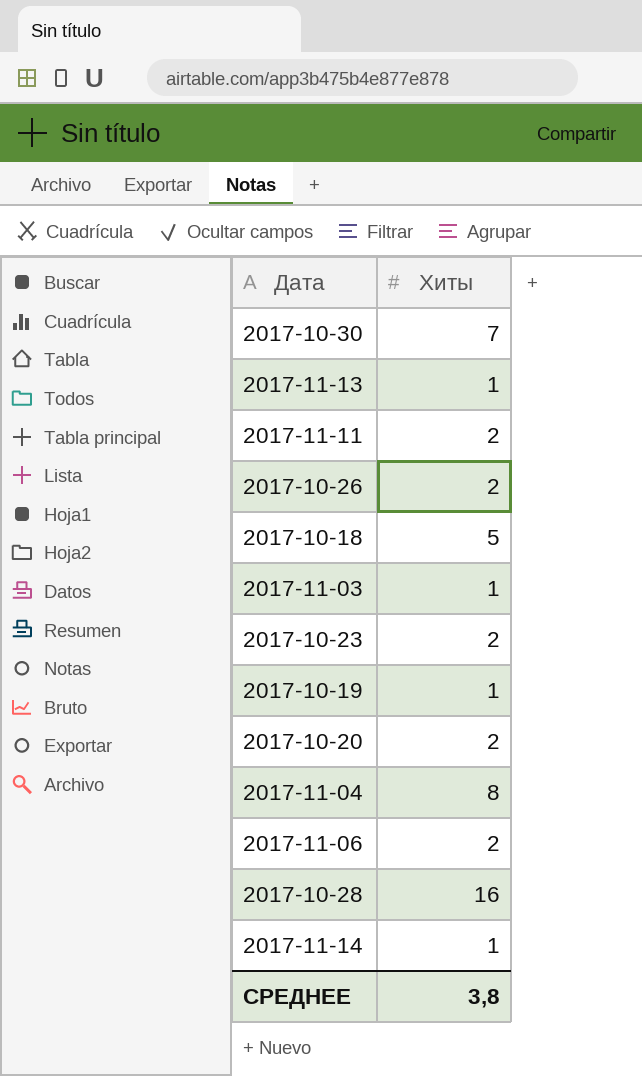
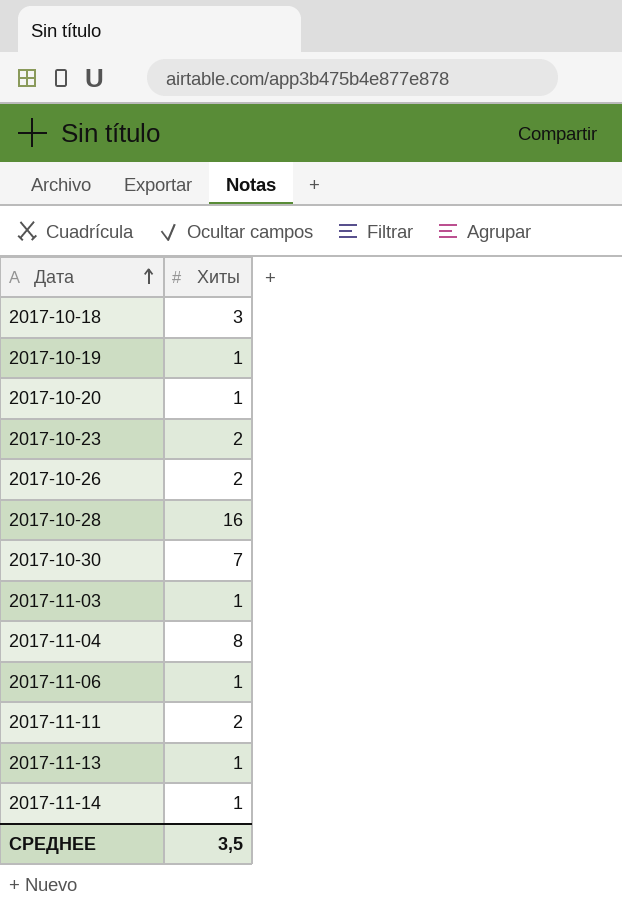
row order: none -> Дата ascending
2017-10-18 | Хиты: 5 -> 3
2017-10-20 | Хиты: 2 -> 1
2017-11-06 | Хиты: 2 -> 1
СРЕДНЕЕ | Хиты: 3,8 -> 3,5

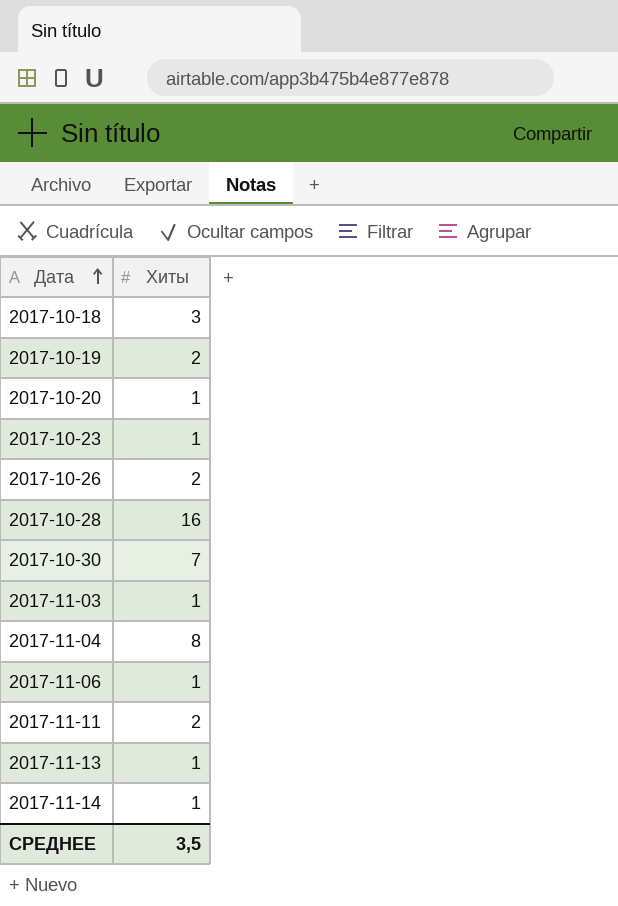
2017-10-19 | Хиты: 1 -> 2
2017-10-23 | Хиты: 2 -> 1

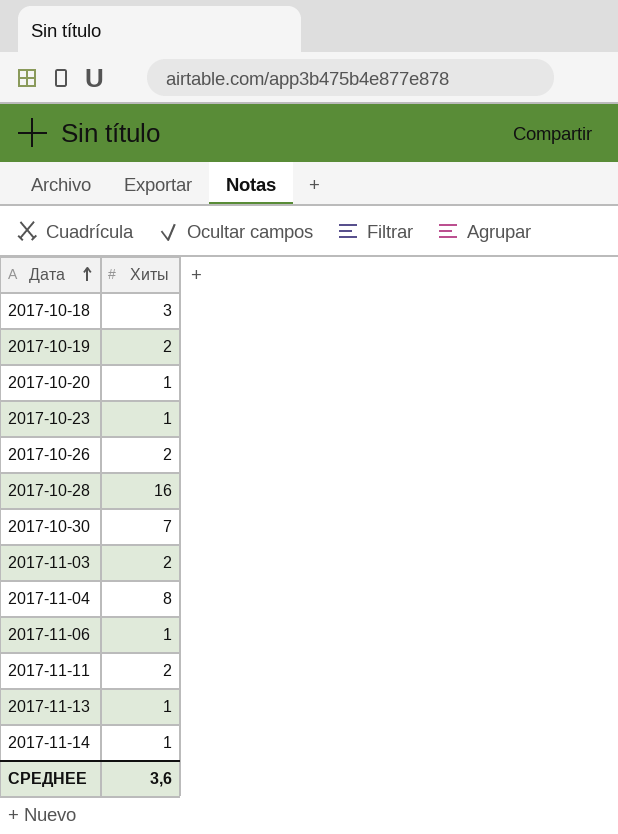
2017-11-03 | Хиты: 1 -> 2
СРЕДНЕЕ | Хиты: 3,5 -> 3,6

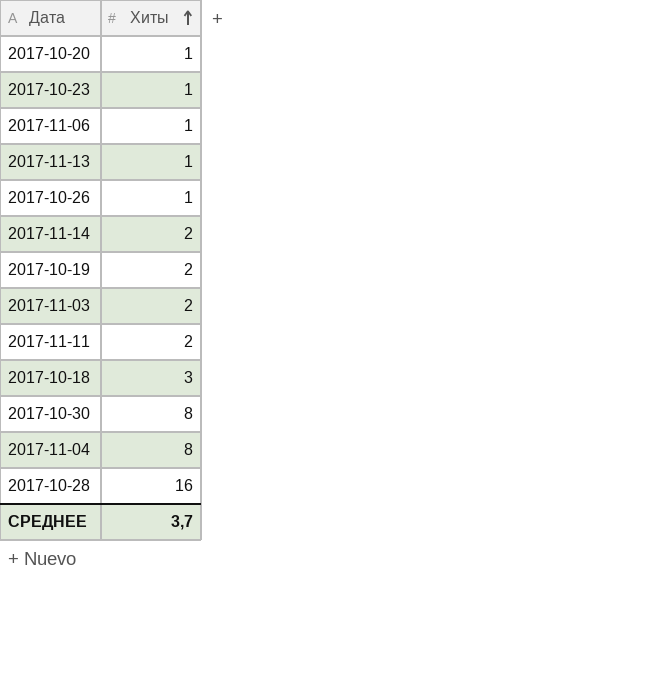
row order: Дата ascending -> Хиты ascending
2017-10-26 | Хиты: 2 -> 1
2017-11-14 | Хиты: 1 -> 2
2017-10-30 | Хиты: 7 -> 8
СРЕДНЕЕ | Хиты: 3,6 -> 3,7

